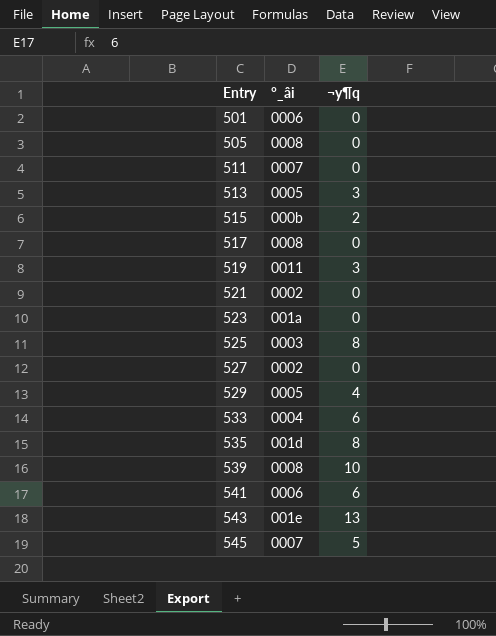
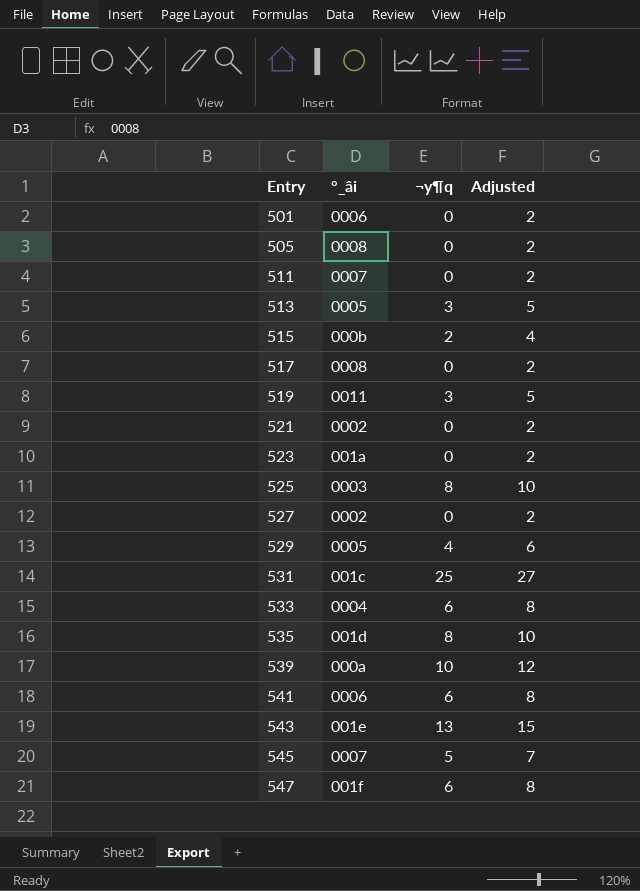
column Adjusted | formula: none -> [¬y¶q] + 2
row 531: none -> 001c | 25 | 27
539 | °_âi: 0008 -> 000a
row 547: none -> 001f | 6 | 8

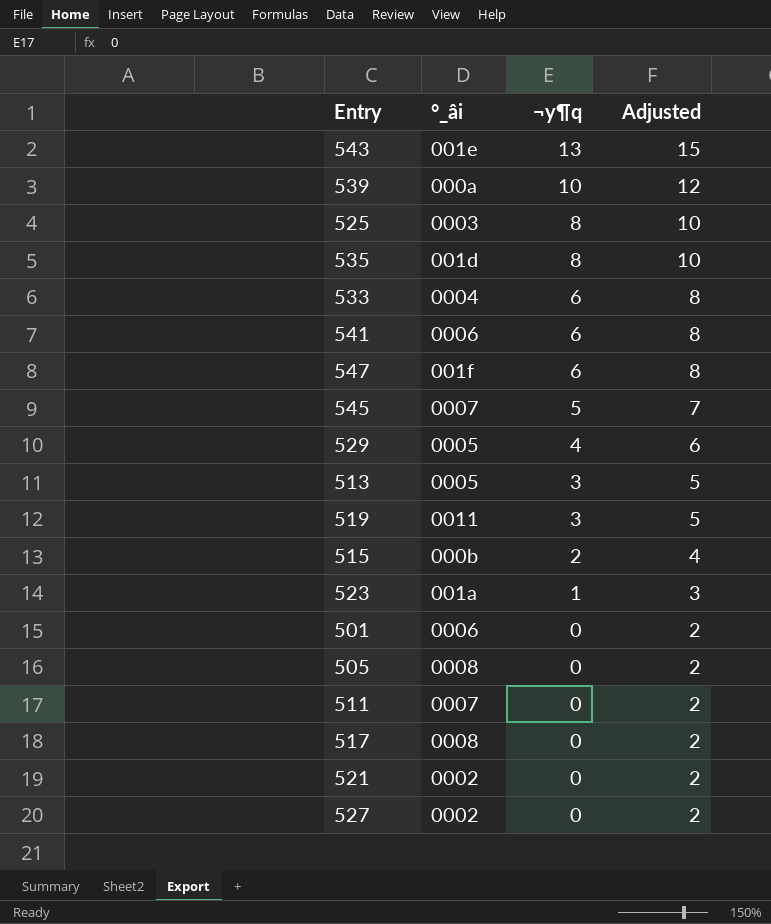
row order: Entry ascending -> ¬y¶q descending
row 531: 001c | 25 | 27 -> none
523 | ¬y¶q: 0 -> 1
523 | Adjusted: 2 -> 3

